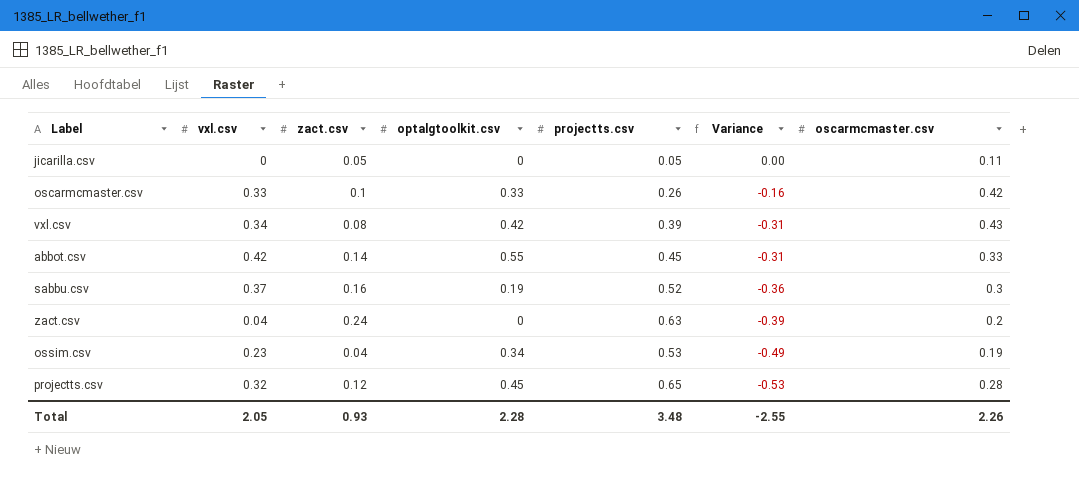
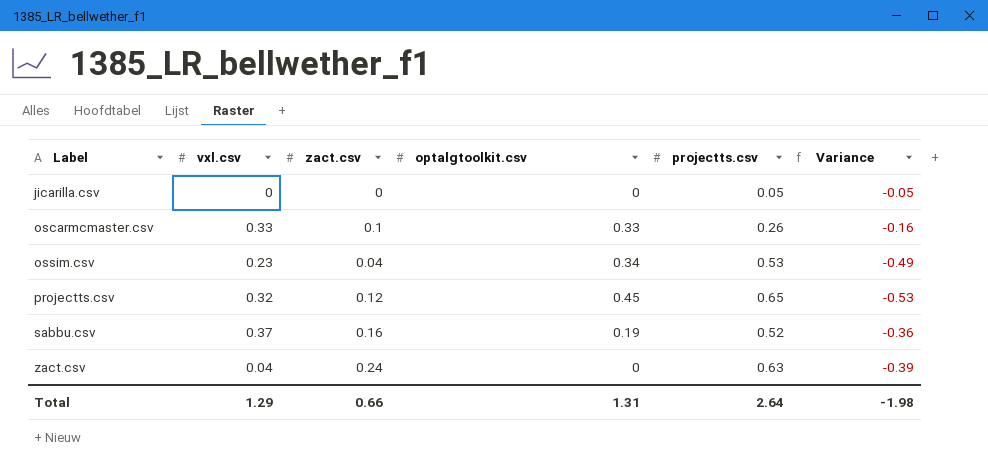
row order: Variance descending -> Label ascending
column oscarmcmaster.csv | position: 7 -> none
row vxl.csv: 0.34 | 0.08 | 0.42 | 0.39 | -0.31 | 0.43 -> none
row abbot.csv: 0.42 | 0.14 | 0.55 | 0.45 | -0.31 | 0.33 -> none
jicarilla.csv | zact.csv: 0.05 -> 0
jicarilla.csv | Variance: 0.00 -> -0.05
Total | vxl.csv: 2.05 -> 1.29
Total | zact.csv: 0.93 -> 0.66
Total | optalgtoolkit.csv: 2.28 -> 1.31
Total | projectts.csv: 3.48 -> 2.64
Total | Variance: -2.55 -> -1.98

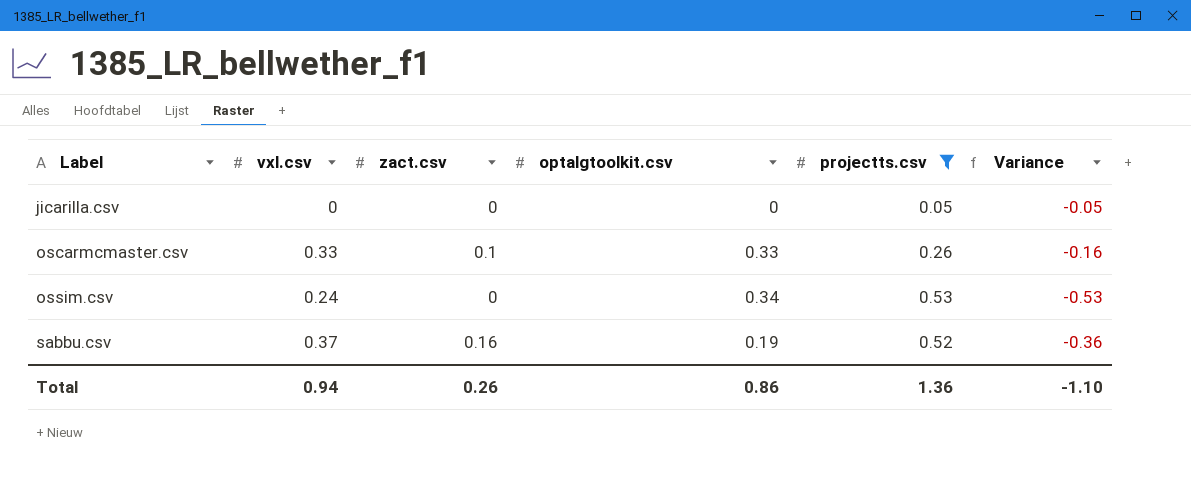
filter: none -> projectts.csv <= 0.53
ossim.csv | vxl.csv: 0.23 -> 0.24
ossim.csv | zact.csv: 0.04 -> 0
ossim.csv | Variance: -0.49 -> -0.53
Total | vxl.csv: 1.29 -> 0.94
Total | zact.csv: 0.66 -> 0.26
Total | optalgtoolkit.csv: 1.31 -> 0.86
Total | projectts.csv: 2.64 -> 1.36
Total | Variance: -1.98 -> -1.10

